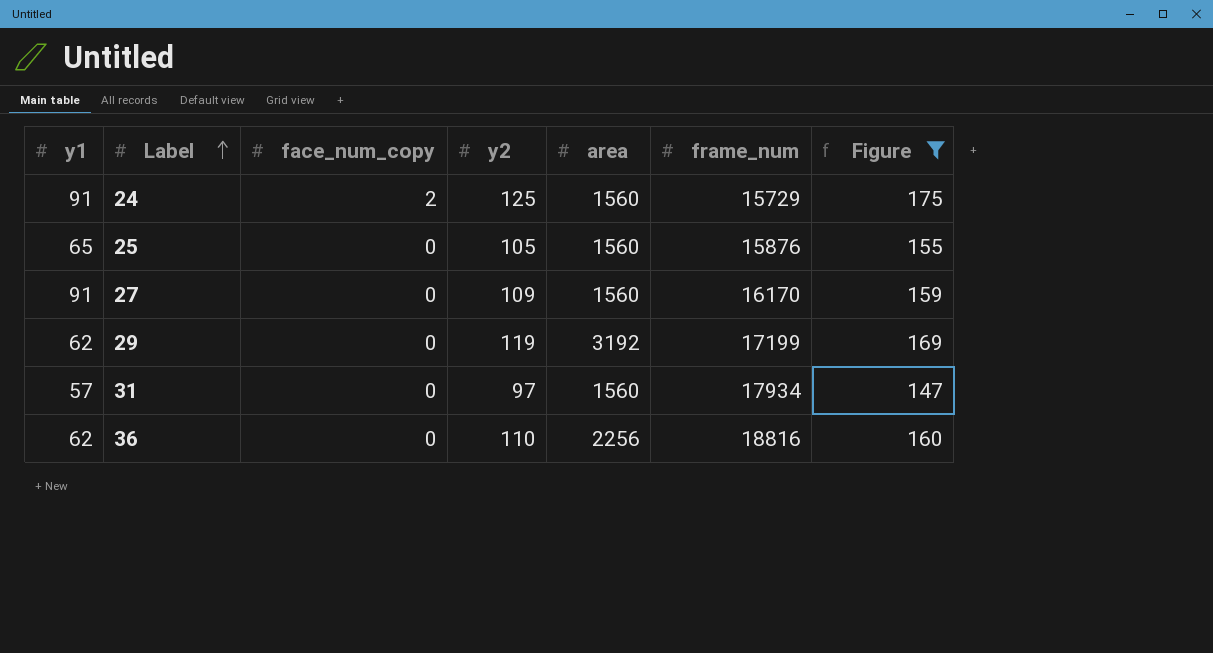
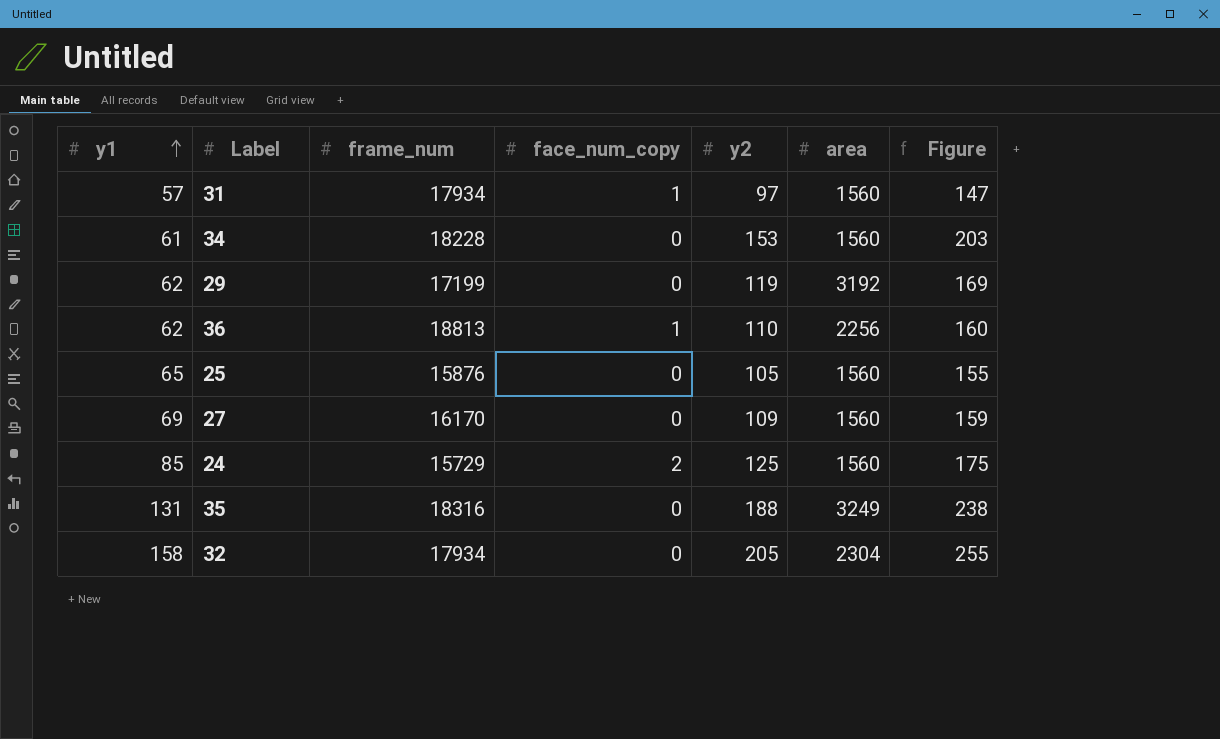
filter: Figure <= 175 -> none
row order: Label ascending -> y1 ascending
column frame_num | position: 6 -> 3
31 | face_num_copy: 0 -> 1
36 | frame_num: 18816 -> 18813
36 | face_num_copy: 0 -> 1
27 | y1: 91 -> 69
24 | y1: 91 -> 85

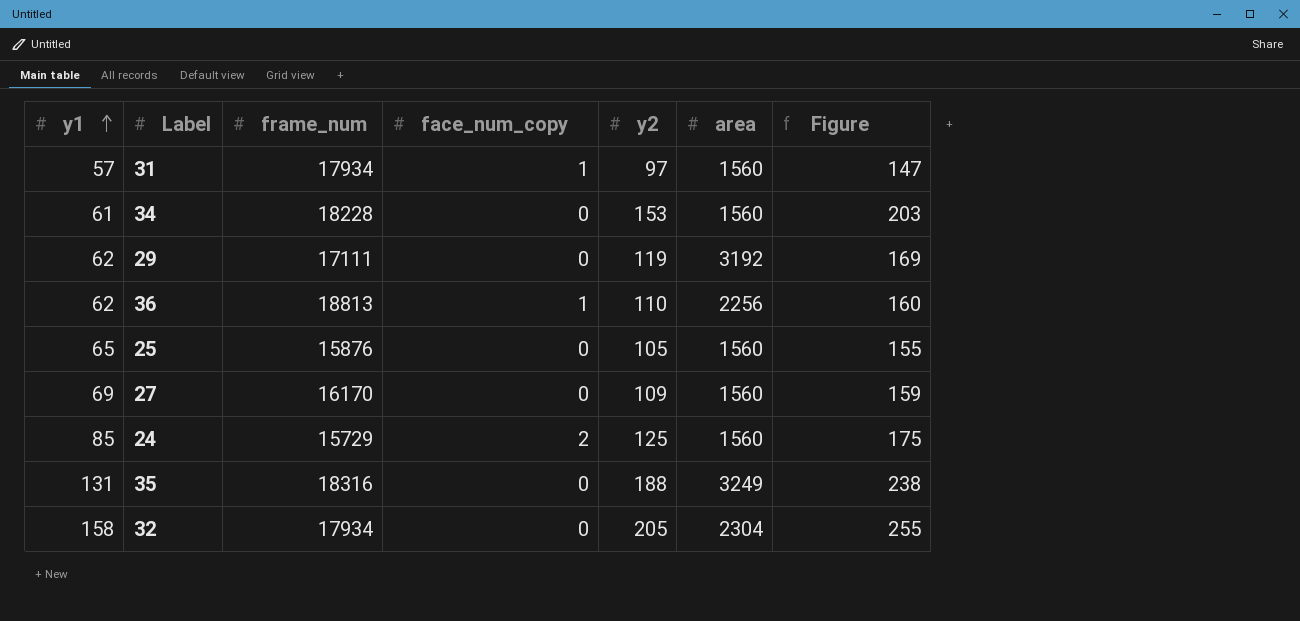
29 | frame_num: 17199 -> 17111

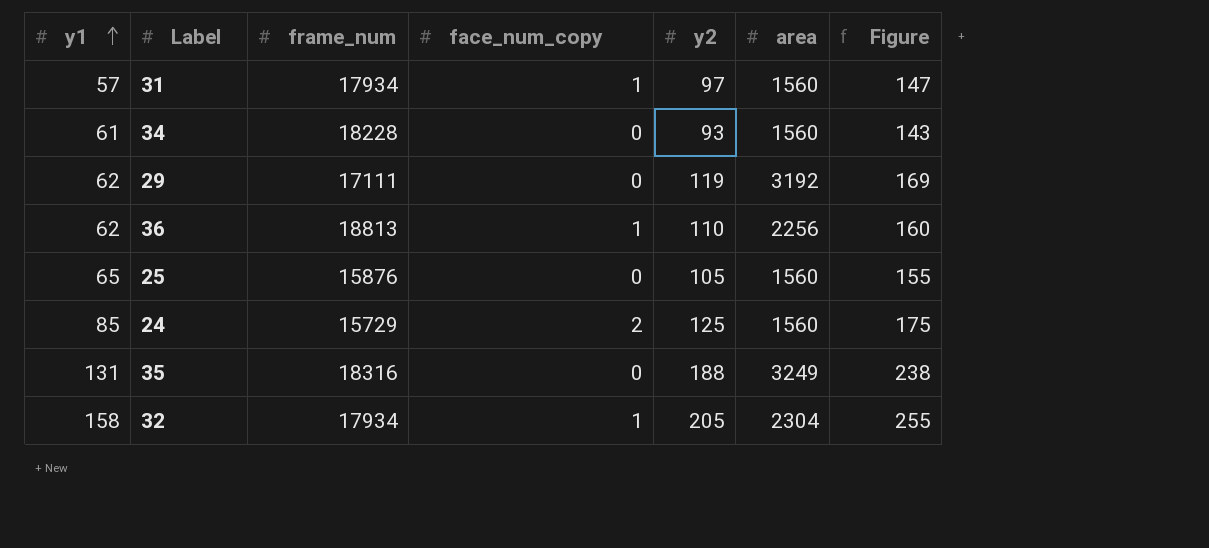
row 27: 69 | 16170 | 0 | 109 | 1560 | 159 -> none
34 | y2: 153 -> 93
34 | Figure: 203 -> 143
32 | face_num_copy: 0 -> 1

